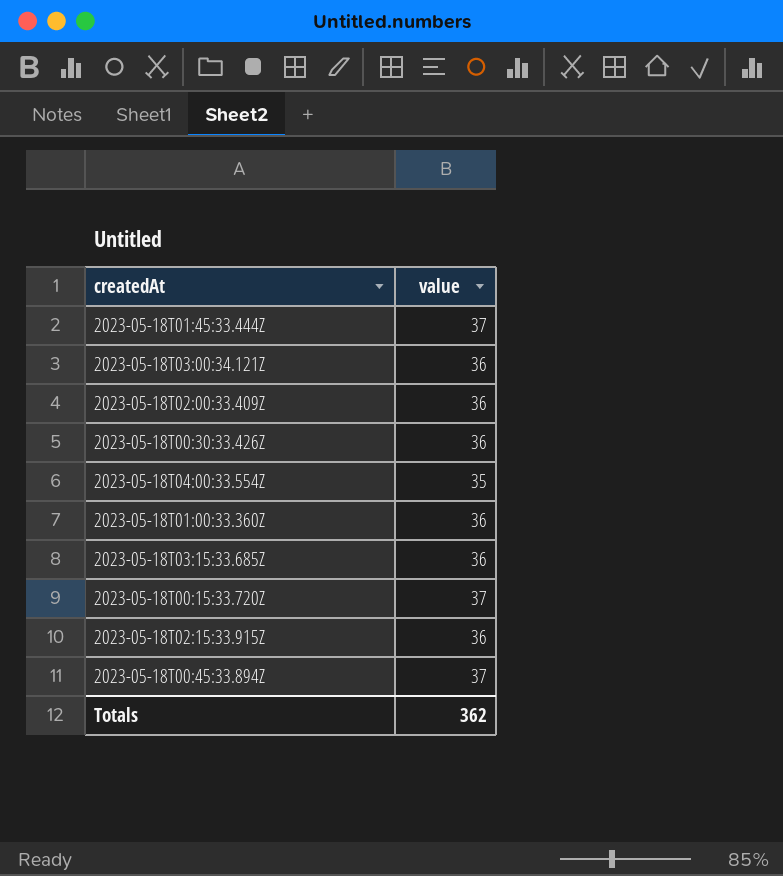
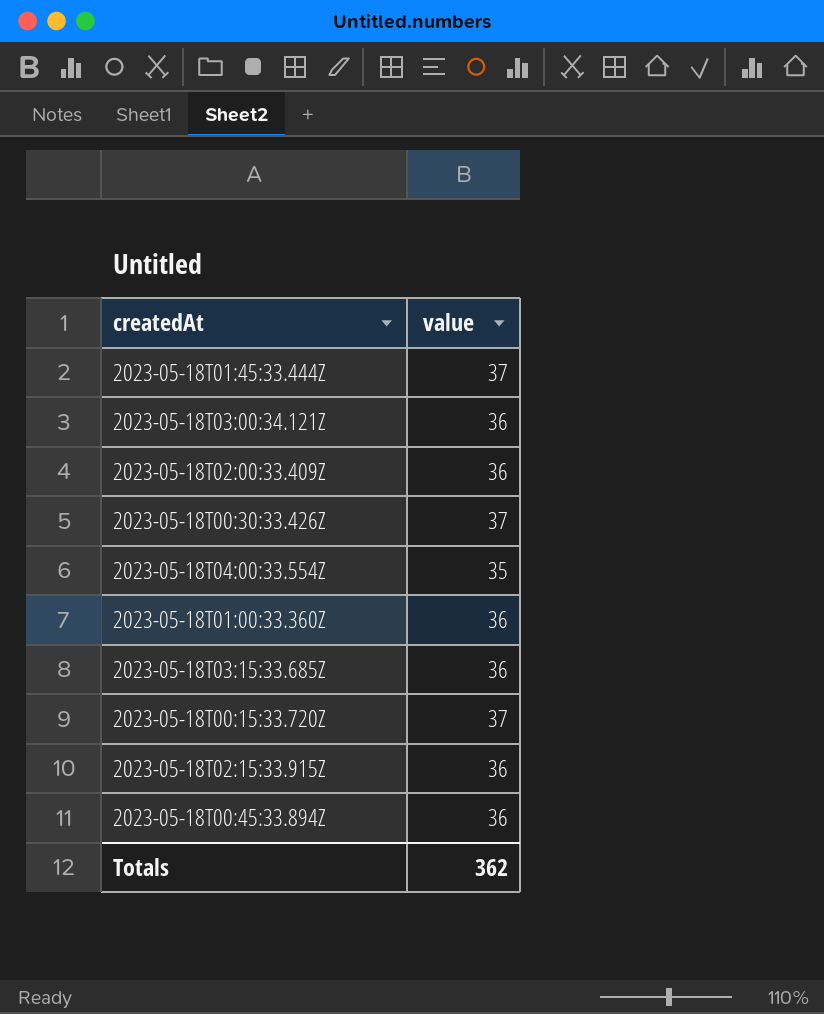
2023-05-18T00:30:33.426Z | value: 36 -> 37
2023-05-18T00:45:33.894Z | value: 37 -> 36

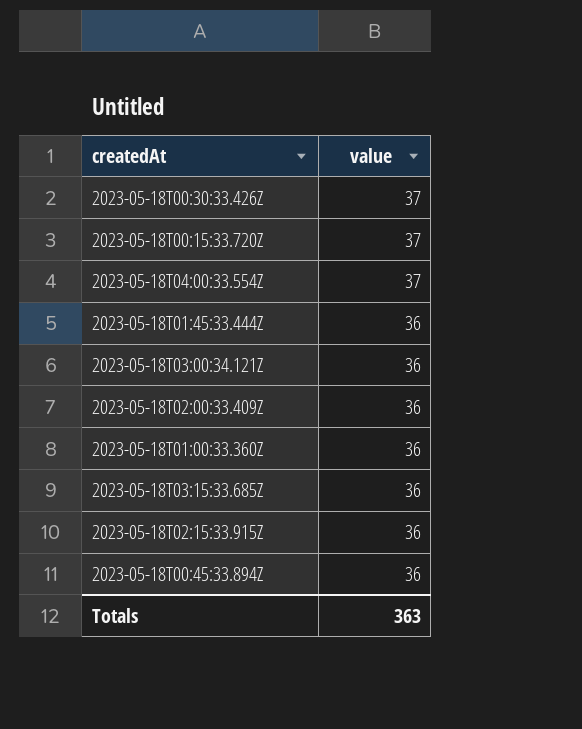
row order: none -> value descending
2023-05-18T04:00:33.554Z | value: 35 -> 37
2023-05-18T01:45:33.444Z | value: 37 -> 36
Totals | value: 362 -> 363

